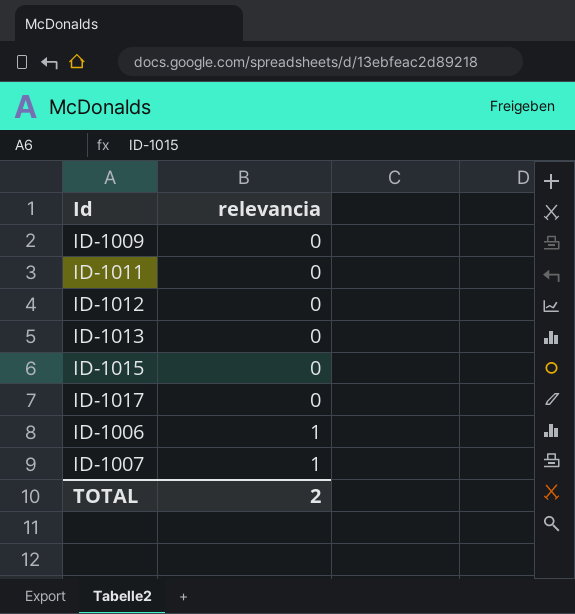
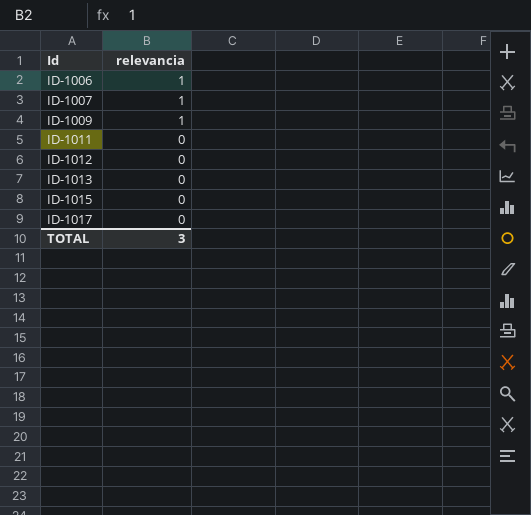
row order: relevancia ascending -> Id ascending
ID-1009 | relevancia: 0 -> 1
TOTAL | relevancia: 2 -> 3

